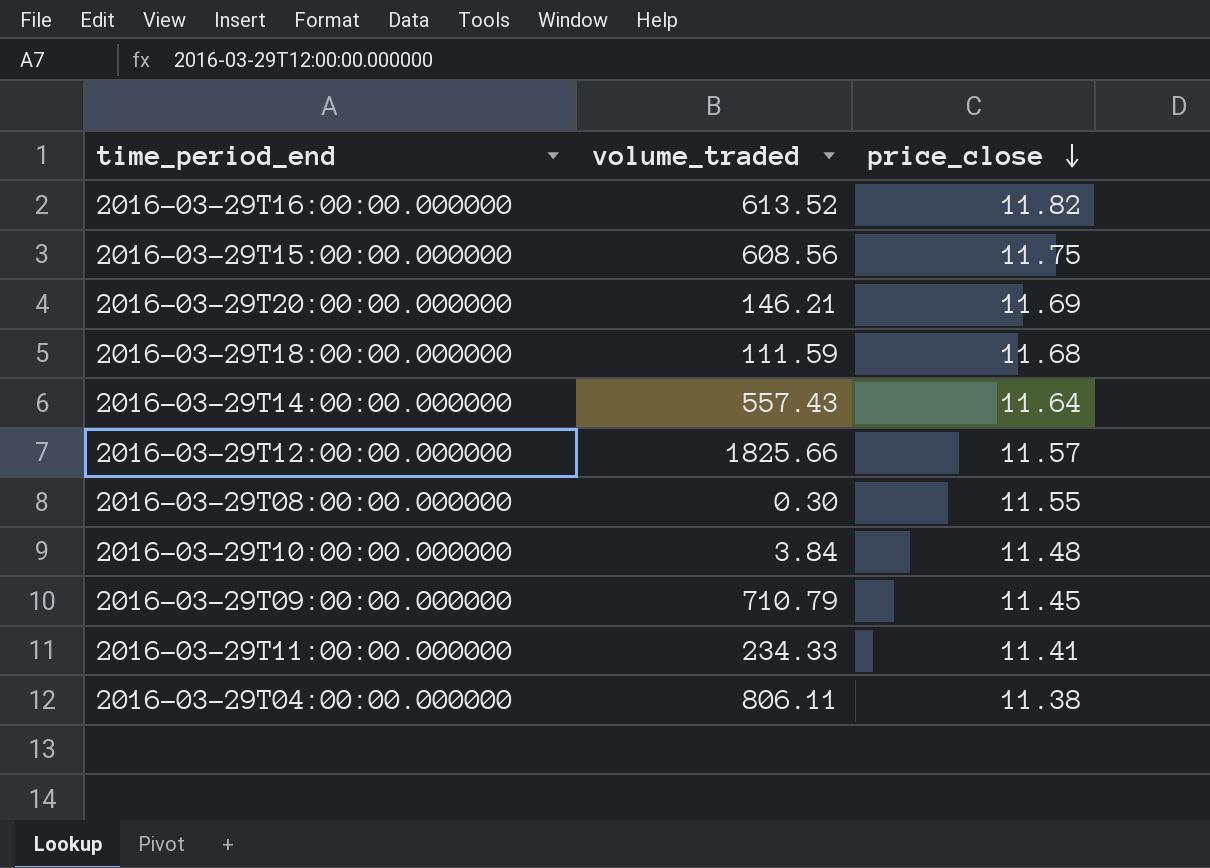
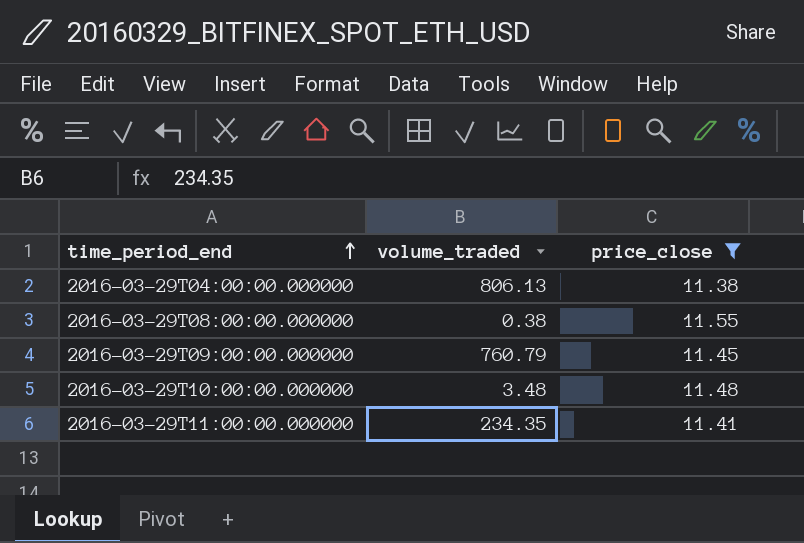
filter: none -> price_close <= 11.55
row order: price_close descending -> time_period_end ascending
2016-03-29T04:00:00.000000 | volume_traded: 806.11 -> 806.13
2016-03-29T08:00:00.000000 | volume_traded: 0.30 -> 0.38
2016-03-29T09:00:00.000000 | volume_traded: 710.79 -> 760.79
2016-03-29T10:00:00.000000 | volume_traded: 3.84 -> 3.48
2016-03-29T11:00:00.000000 | volume_traded: 234.33 -> 234.35

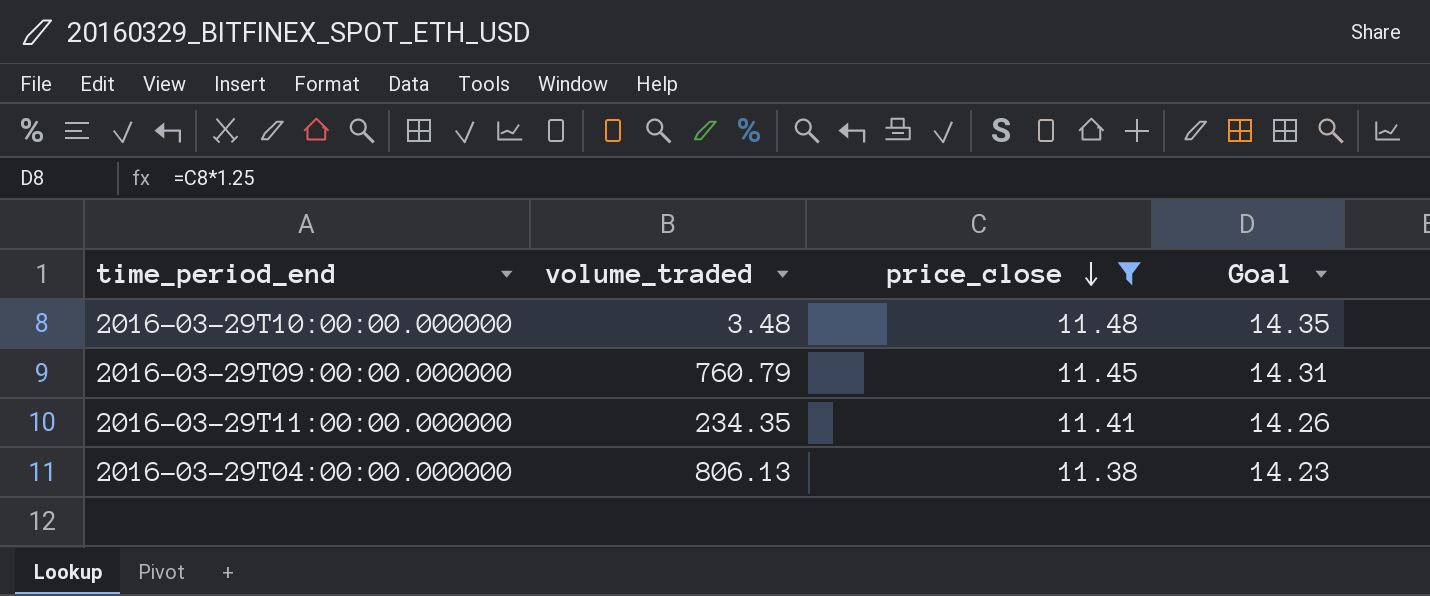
row order: time_period_end ascending -> price_close descending
column Goal | formula: none -> [price_close] * 1.25
row 2016-03-29T08:00:00.000000: 0.38 | 11.55 -> none

